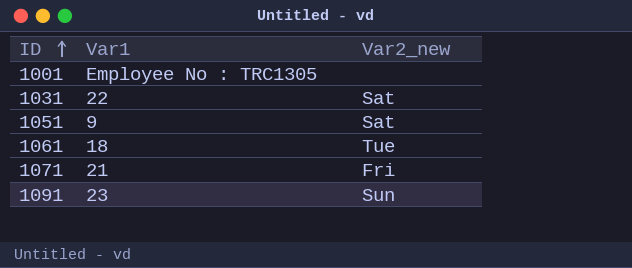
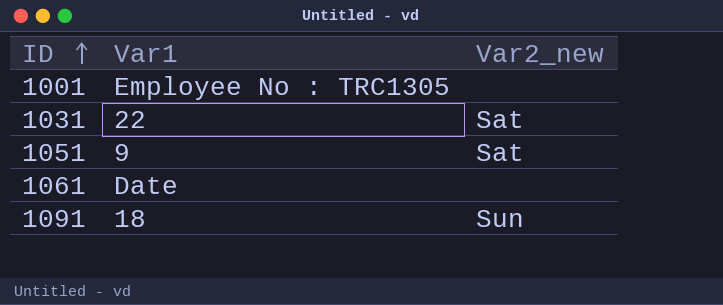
row 1071: 21 | Fri -> none
1061 | Var1: 18 -> Date
1061 | Var2_new: Tue -> none
1091 | Var1: 23 -> 18

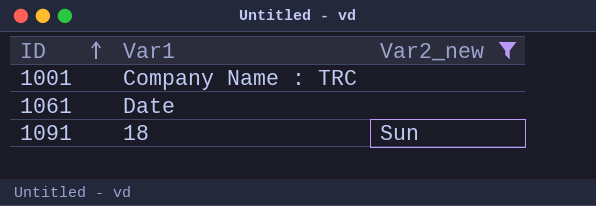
filter: none -> Var2_new != Sat
1001 | Var1: Employee No : TRC1305 -> Company Name : TRC

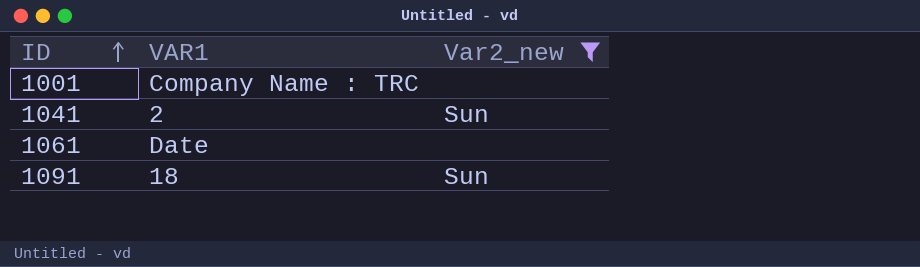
column name: Var1 -> VAR1
row 1041: none -> 2 | Sun

